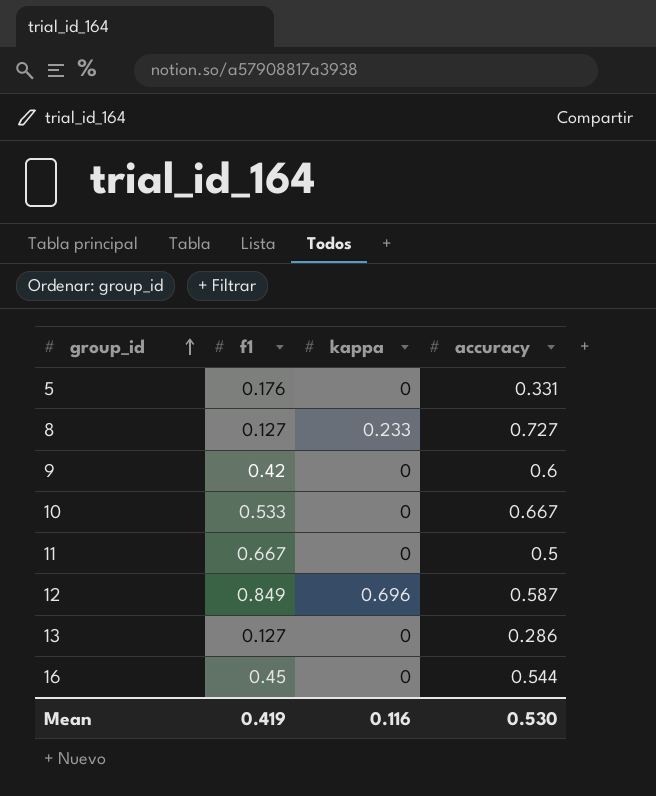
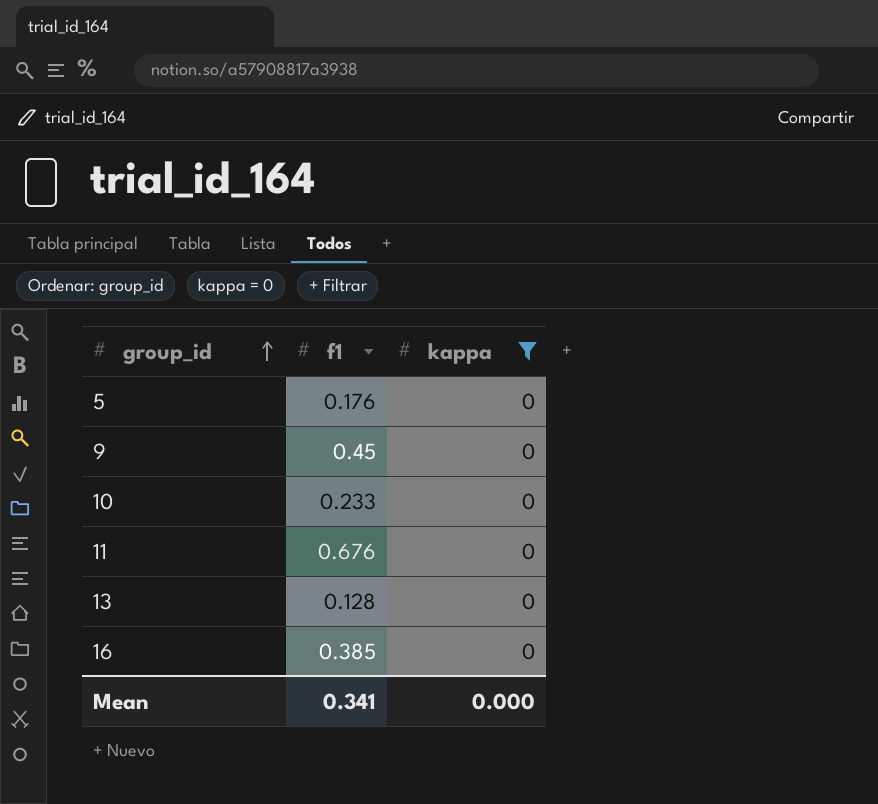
filter: none -> kappa = 0
column accuracy | position: 4 -> none
9 | f1: 0.42 -> 0.45
10 | f1: 0.533 -> 0.233
11 | f1: 0.667 -> 0.676
13 | f1: 0.127 -> 0.128
16 | f1: 0.45 -> 0.385
Mean | f1: 0.419 -> 0.341
Mean | kappa: 0.116 -> 0.000

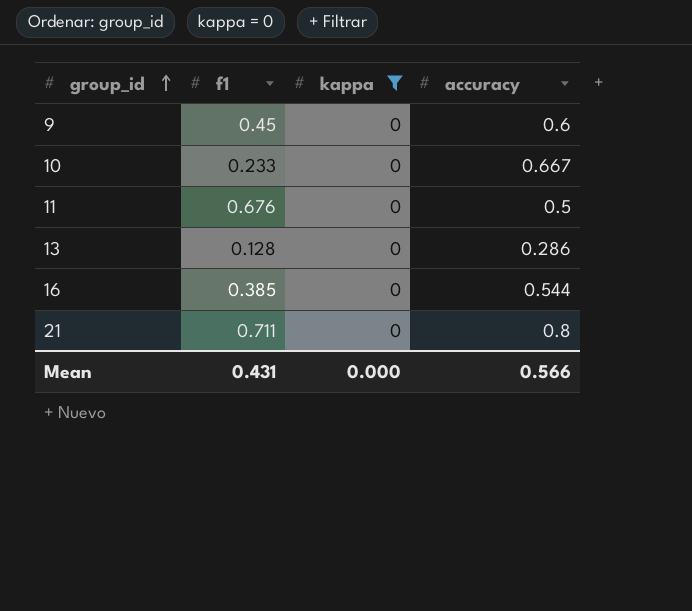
column accuracy | position: none -> 4
row 5: 0.176 | 0 -> none
row 21: none -> 0.711 | 0 | 0.8
Mean | f1: 0.341 -> 0.431

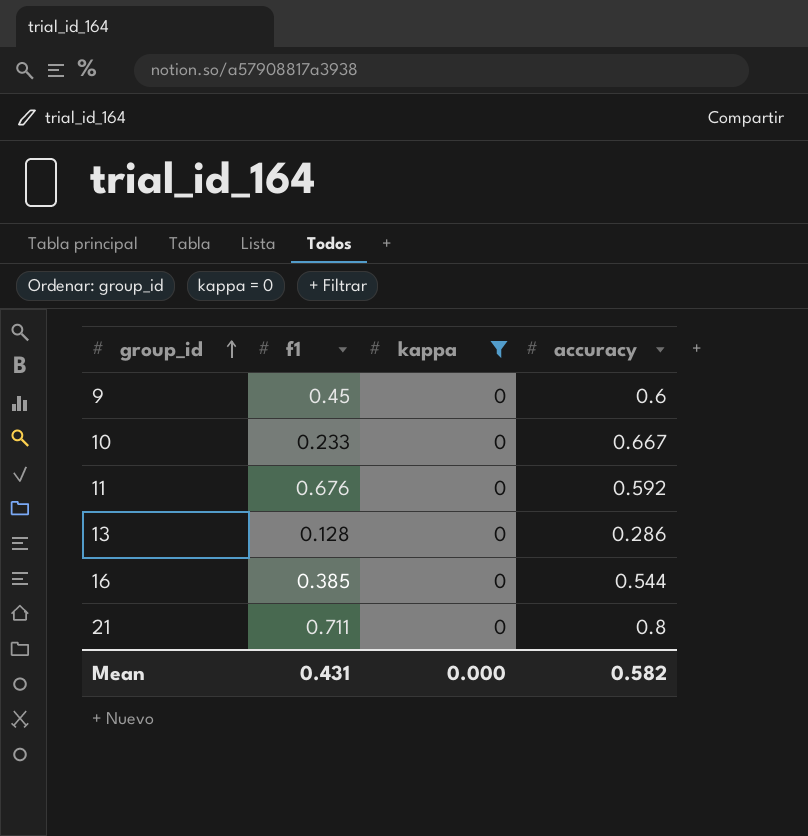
11 | accuracy: 0.5 -> 0.592
Mean | accuracy: 0.566 -> 0.582

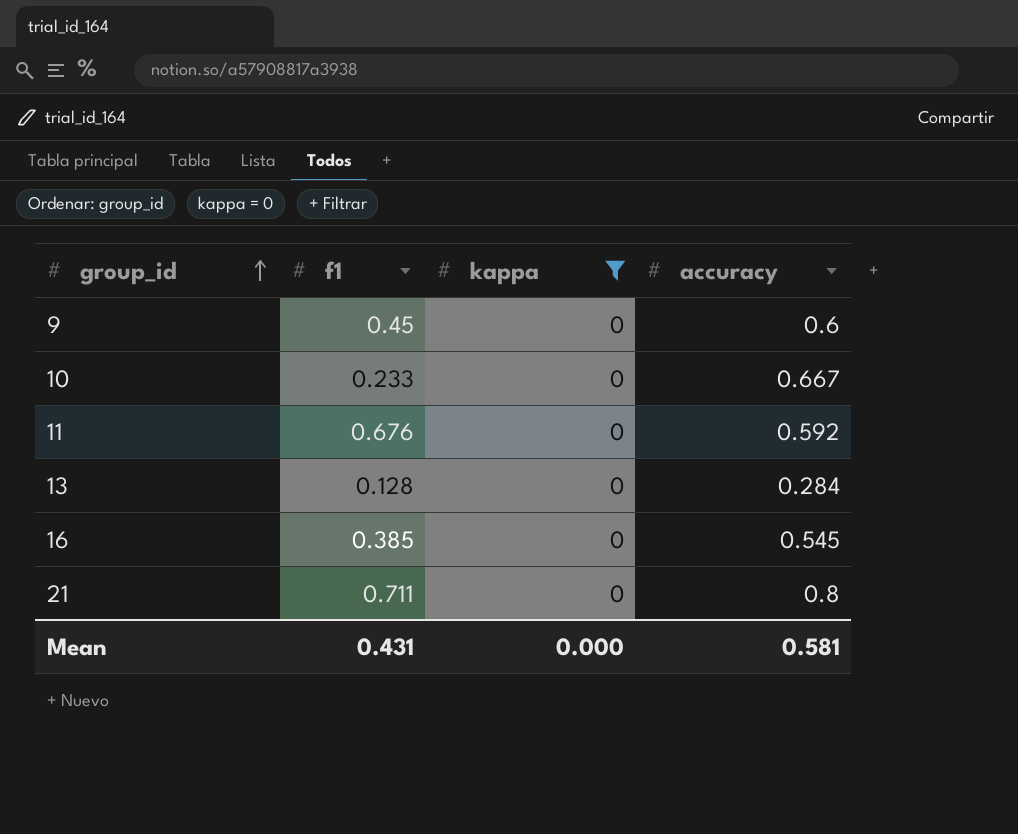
13 | accuracy: 0.286 -> 0.284
16 | accuracy: 0.544 -> 0.545
Mean | accuracy: 0.582 -> 0.581

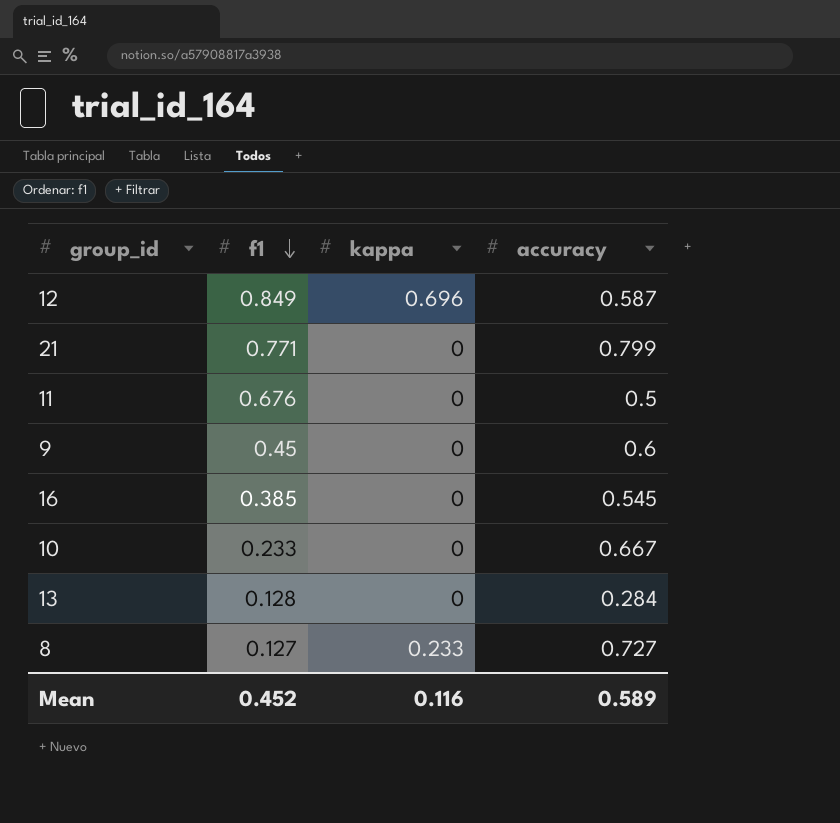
filter: kappa = 0 -> none
row order: group_id ascending -> f1 descending
21 | f1: 0.711 -> 0.771
21 | accuracy: 0.8 -> 0.799
11 | accuracy: 0.592 -> 0.5
Mean | f1: 0.431 -> 0.452
Mean | kappa: 0.000 -> 0.116
Mean | accuracy: 0.581 -> 0.589

